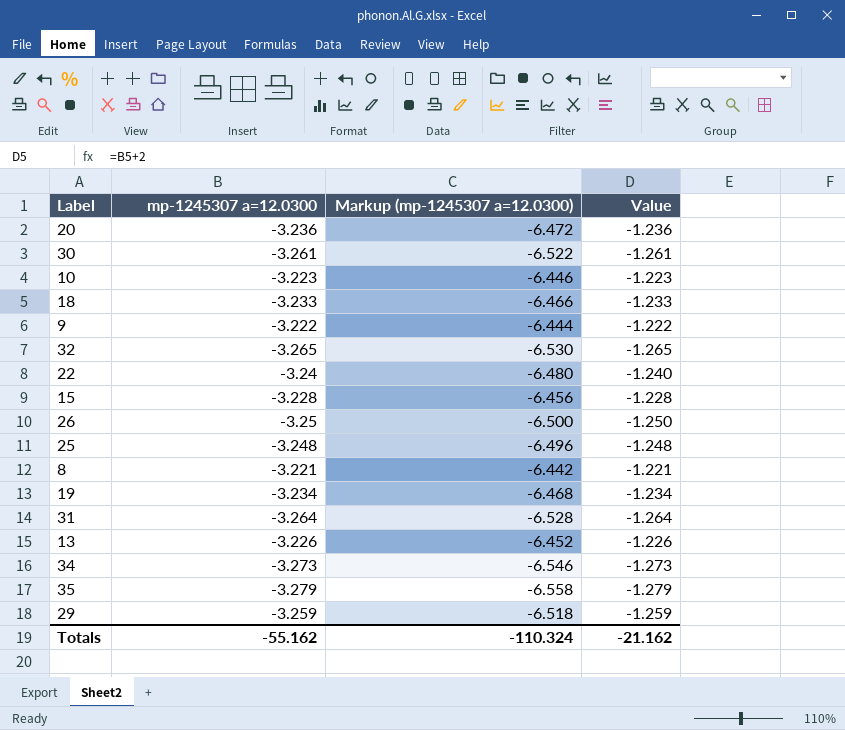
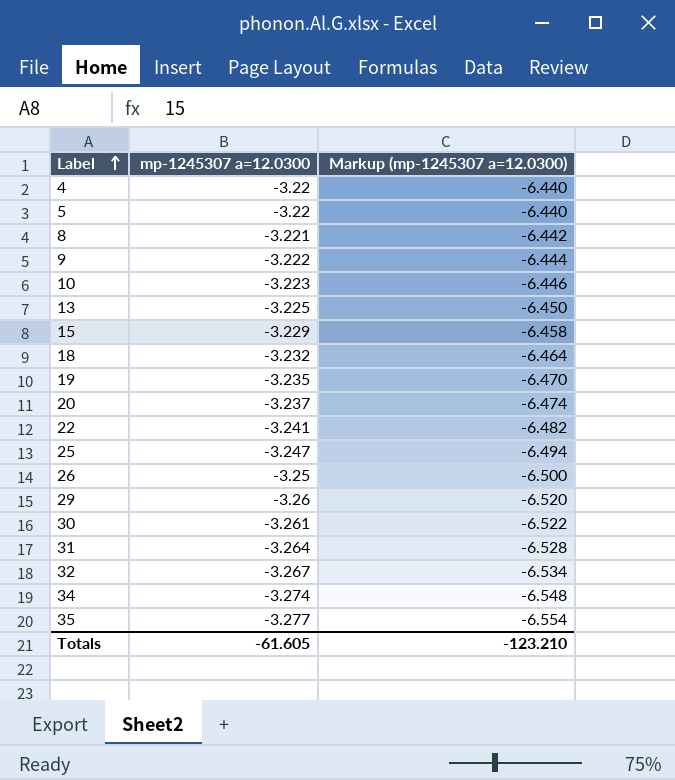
row order: none -> Label ascending
column Value | formula: [mp-1245307 a=12.0300] + 2 -> none
row 4: none -> -3.22 | -6.440
row 5: none -> -3.22 | -6.440
13 | mp-1245307 a=12.0300: -3.226 -> -3.225
13 | Markup (mp-1245307 a=12.0300): -6.452 -> -6.450
15 | mp-1245307 a=12.0300: -3.228 -> -3.229
15 | Markup (mp-1245307 a=12.0300): -6.456 -> -6.458
18 | mp-1245307 a=12.0300: -3.233 -> -3.232
18 | Markup (mp-1245307 a=12.0300): -6.466 -> -6.464
19 | mp-1245307 a=12.0300: -3.234 -> -3.235
19 | Markup (mp-1245307 a=12.0300): -6.468 -> -6.470
20 | mp-1245307 a=12.0300: -3.236 -> -3.237
20 | Markup (mp-1245307 a=12.0300): -6.472 -> -6.474
22 | mp-1245307 a=12.0300: -3.24 -> -3.241
22 | Markup (mp-1245307 a=12.0300): -6.480 -> -6.482
25 | mp-1245307 a=12.0300: -3.248 -> -3.247
25 | Markup (mp-1245307 a=12.0300): -6.496 -> -6.494
29 | mp-1245307 a=12.0300: -3.259 -> -3.26
29 | Markup (mp-1245307 a=12.0300): -6.518 -> -6.520
32 | mp-1245307 a=12.0300: -3.265 -> -3.267
32 | Markup (mp-1245307 a=12.0300): -6.530 -> -6.534
34 | mp-1245307 a=12.0300: -3.273 -> -3.274
34 | Markup (mp-1245307 a=12.0300): -6.546 -> -6.548
35 | mp-1245307 a=12.0300: -3.279 -> -3.277
35 | Markup (mp-1245307 a=12.0300): -6.558 -> -6.554
Totals | mp-1245307 a=12.0300: -55.162 -> -61.605
Totals | Markup (mp-1245307 a=12.0300): -110.324 -> -123.210

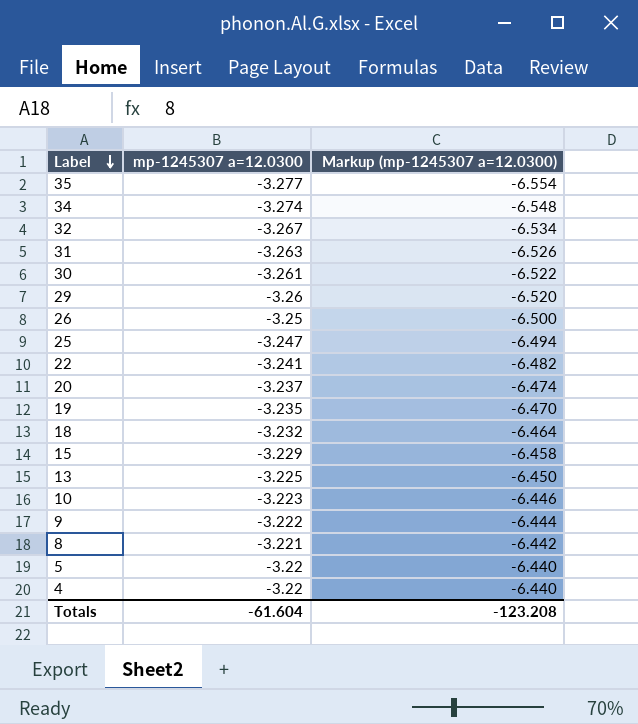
row order: Label ascending -> Label descending
31 | mp-1245307 a=12.0300: -3.264 -> -3.263
31 | Markup (mp-1245307 a=12.0300): -6.528 -> -6.526
Totals | mp-1245307 a=12.0300: -61.605 -> -61.604
Totals | Markup (mp-1245307 a=12.0300): -123.210 -> -123.208

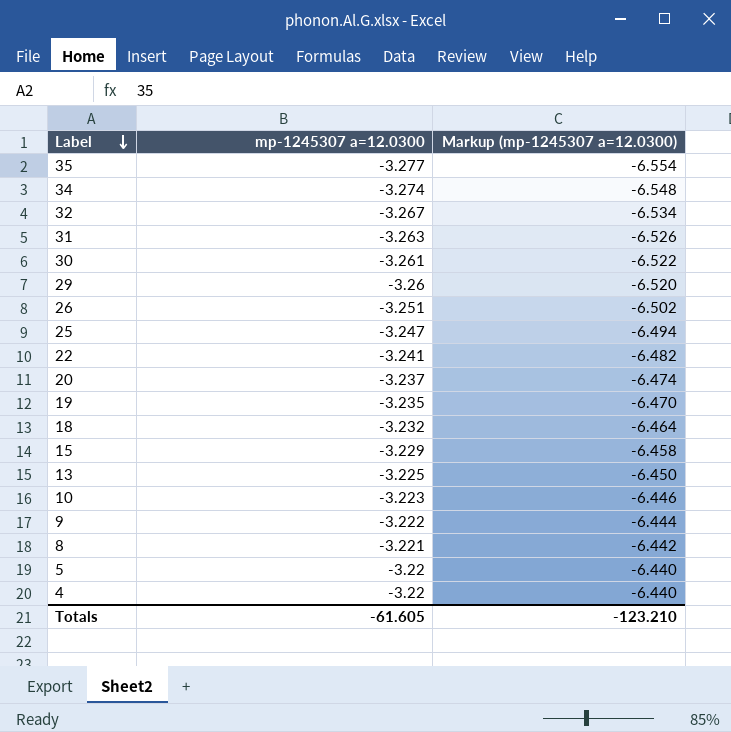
26 | mp-1245307 a=12.0300: -3.25 -> -3.251
26 | Markup (mp-1245307 a=12.0300): -6.500 -> -6.502
Totals | mp-1245307 a=12.0300: -61.604 -> -61.605
Totals | Markup (mp-1245307 a=12.0300): -123.208 -> -123.210

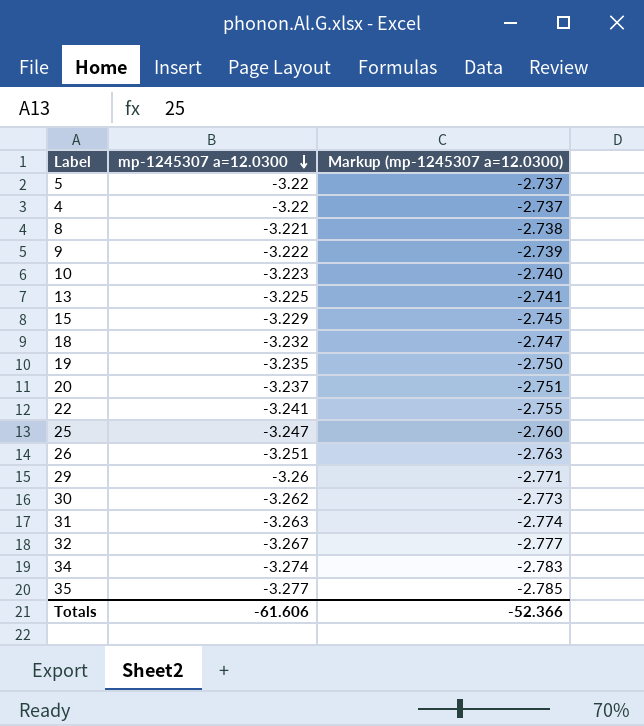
row order: Label descending -> mp-1245307 a=12.0300 descending
column Markup (mp-1245307 a=12.0300) | formula: [mp-1245307 a=12.0300] * 2 -> [mp-1245307 a=12.0300] * 0.85
30 | mp-1245307 a=12.0300: -3.261 -> -3.262
Totals | mp-1245307 a=12.0300: -61.605 -> -61.606
Totals | Markup (mp-1245307 a=12.0300): -123.210 -> -52.366

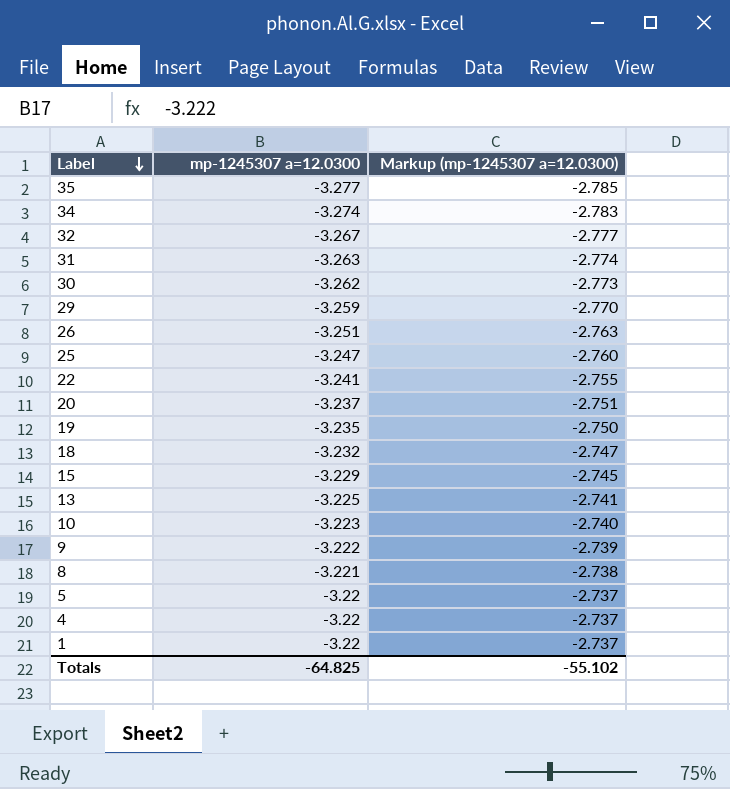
row order: mp-1245307 a=12.0300 descending -> Label descending
29 | mp-1245307 a=12.0300: -3.26 -> -3.259
29 | Markup (mp-1245307 a=12.0300): -2.771 -> -2.770
row 1: none -> -3.22 | -2.737
Totals | mp-1245307 a=12.0300: -61.606 -> -64.825
Totals | Markup (mp-1245307 a=12.0300): -52.366 -> -55.102

